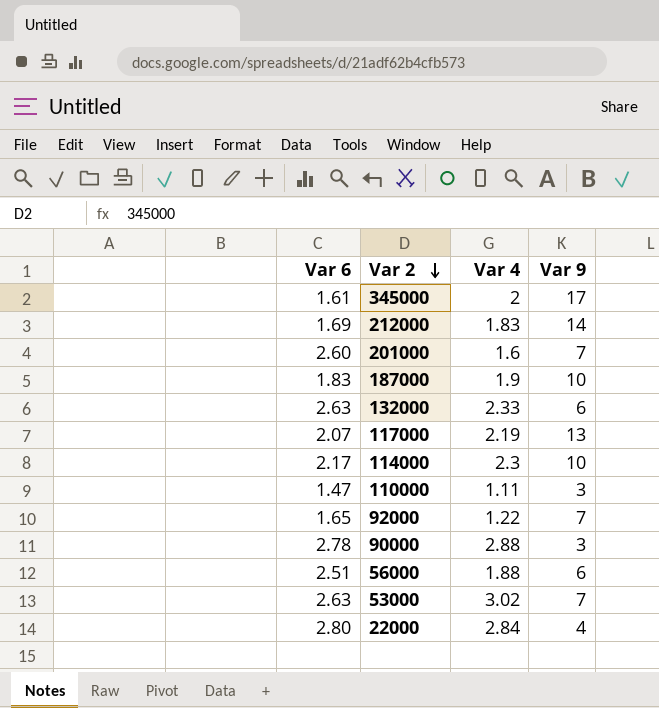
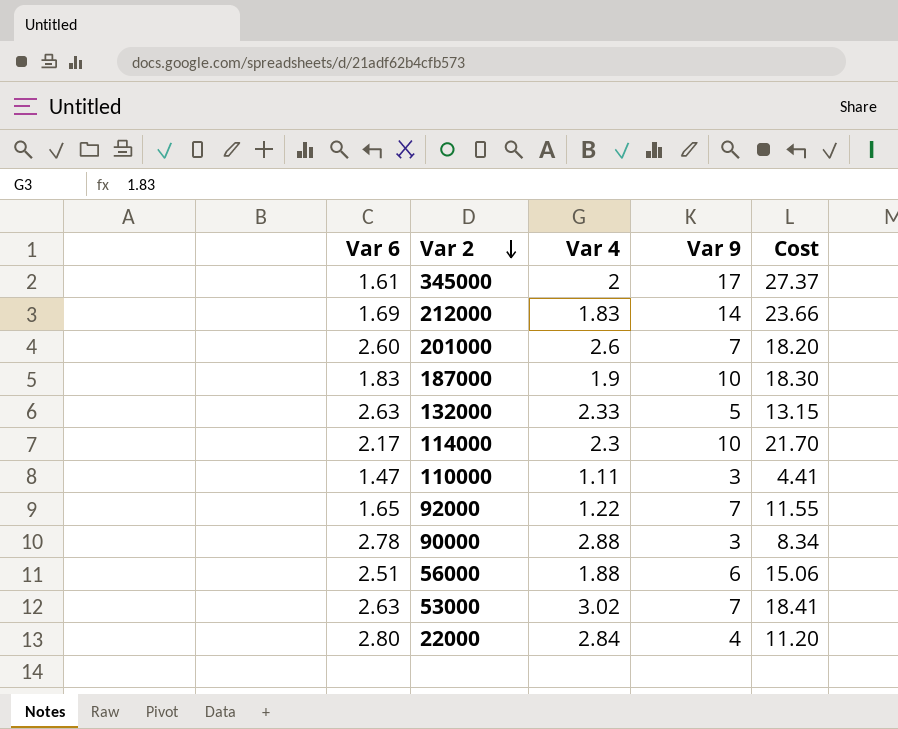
column Cost | formula: none -> [Var 6] * [Var 9]
row 117000: 2.07 | 2.19 | 13 -> none
201000 | Var 4: 1.6 -> 2.6
132000 | Var 9: 6 -> 5

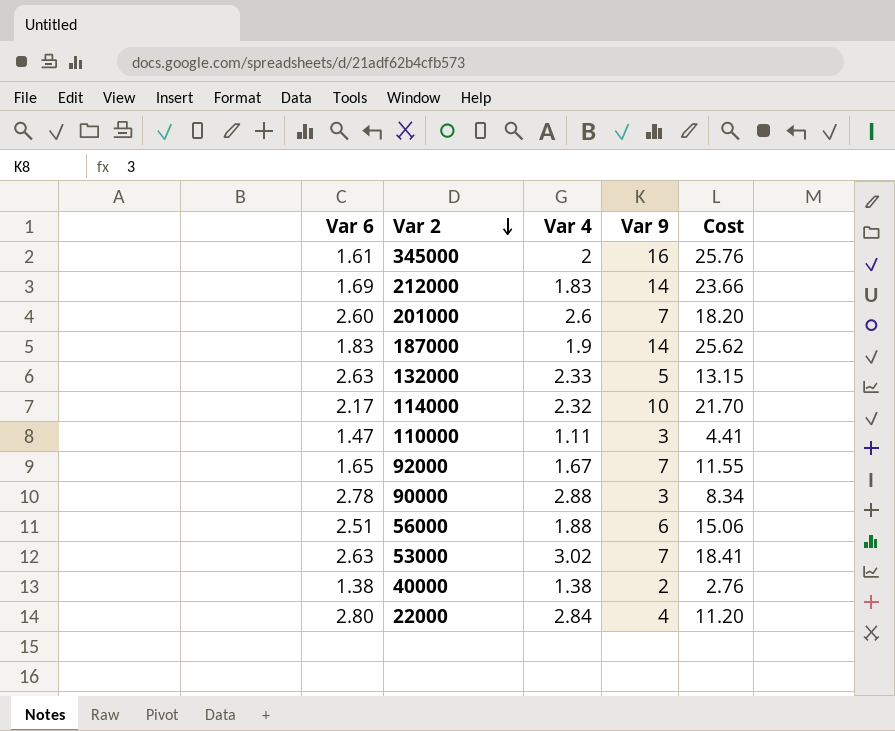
345000 | Var 9: 17 -> 16
345000 | Cost: 27.37 -> 25.76
187000 | Var 9: 10 -> 14
187000 | Cost: 18.30 -> 25.62
114000 | Var 4: 2.3 -> 2.32
92000 | Var 4: 1.22 -> 1.67
row 40000: none -> 1.38 | 1.38 | 2 | 2.76

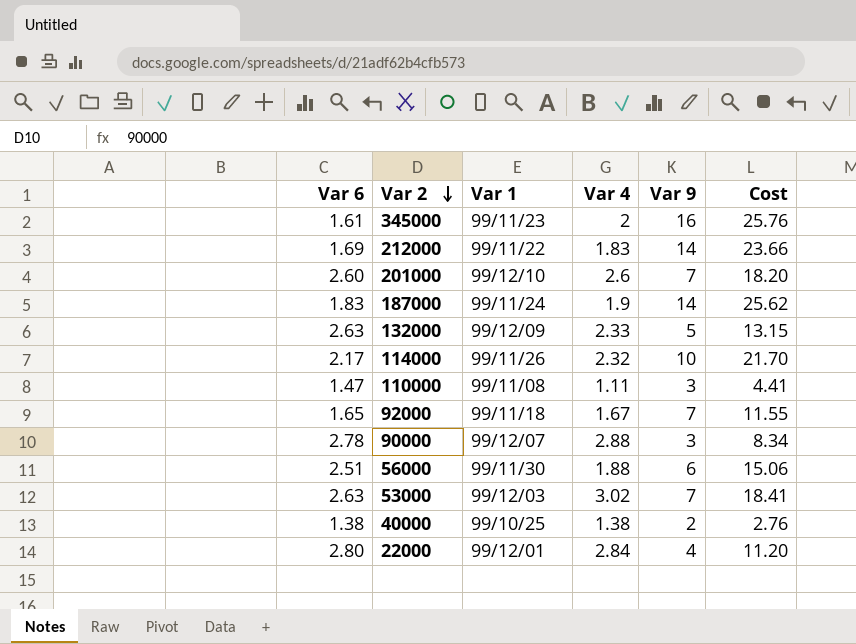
column Var 1 | position: none -> 3

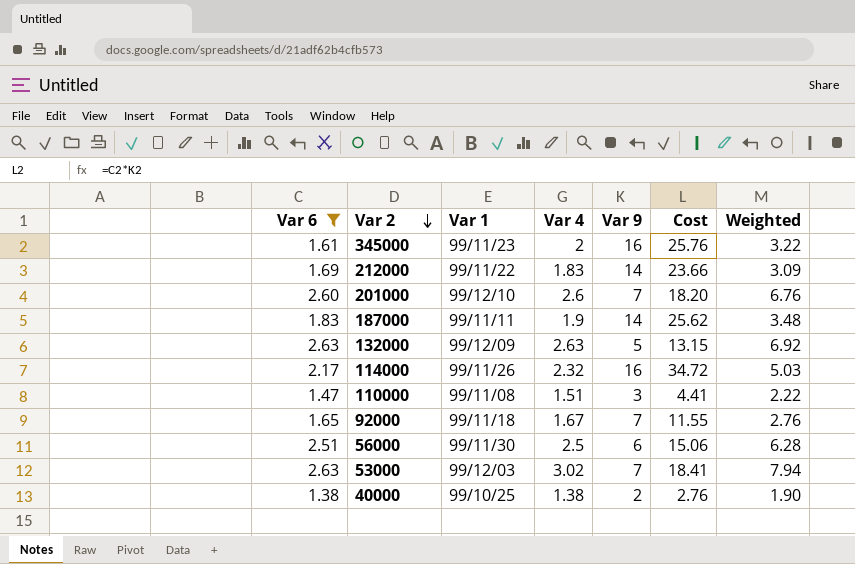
filter: none -> Var 6 <= 2.63
column Weighted | formula: none -> [Var 6] * [Var 4]
187000 | Var 1: 99/11/24 -> 99/11/11
132000 | Var 4: 2.33 -> 2.63
114000 | Var 9: 10 -> 16
114000 | Cost: 21.70 -> 34.72
110000 | Var 4: 1.11 -> 1.51
56000 | Var 4: 1.88 -> 2.5

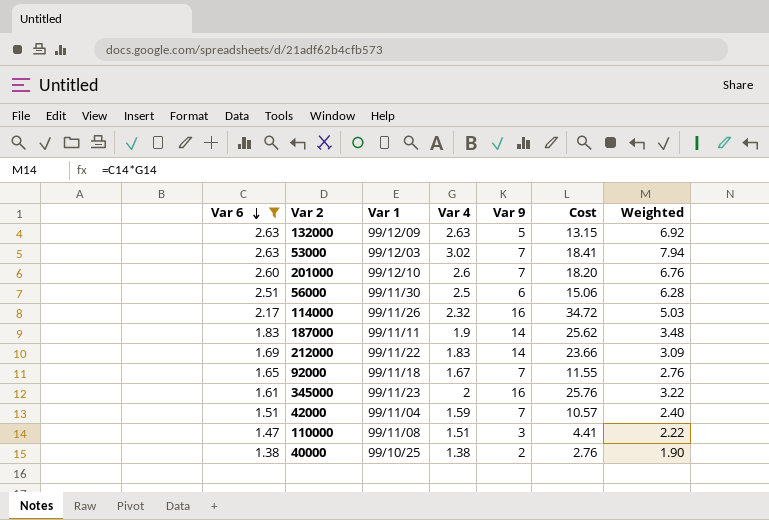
row order: Var 2 descending -> Var 6 descending
row 42000: none -> 1.51 | 99/11/04 | 1.59 | 7 | 10.57 | 2.40

